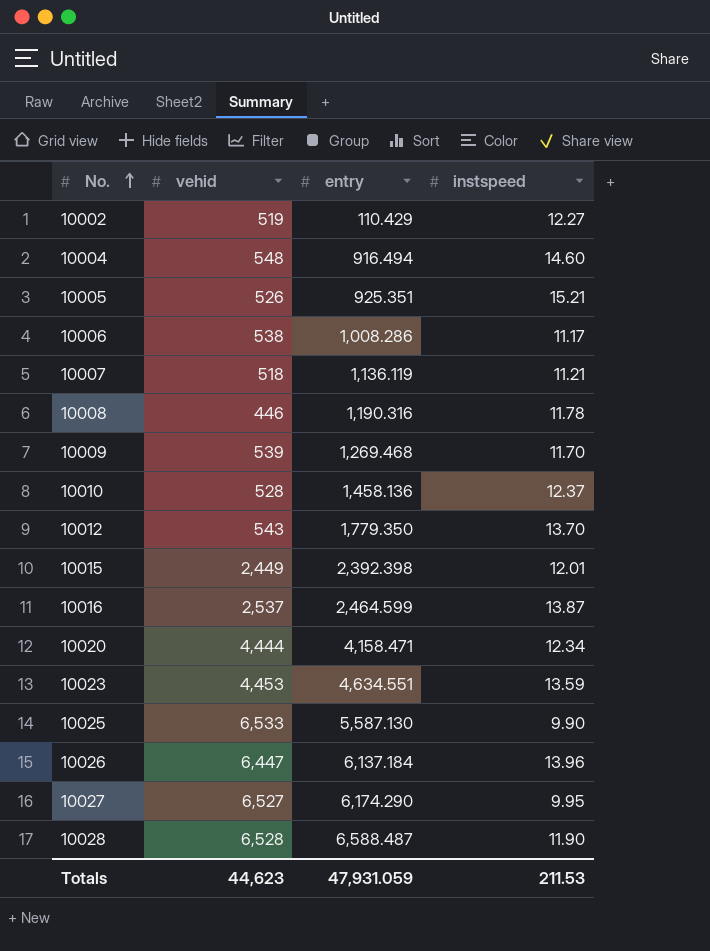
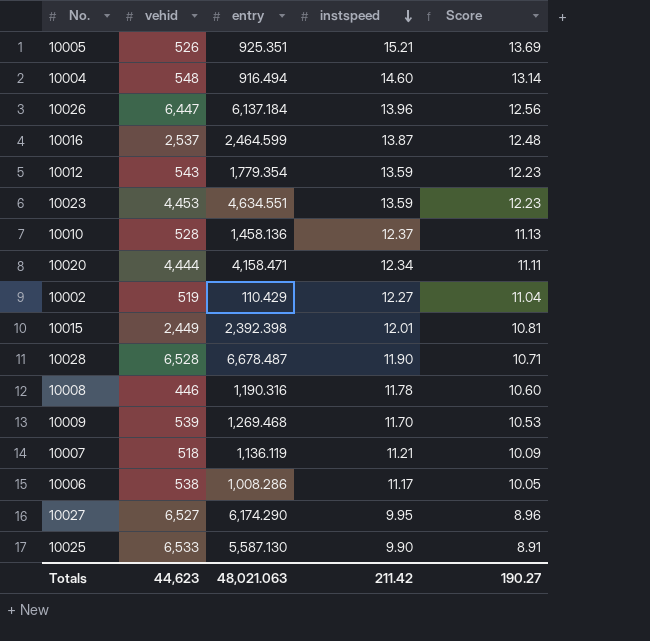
row order: No. ascending -> instspeed descending
column Score | formula: none -> [instspeed] * 0.9
10012 | entry: 1,779.350 -> 1,779.354
10012 | instspeed: 13.70 -> 13.59
10028 | entry: 6,588.487 -> 6,678.487
Totals | entry: 47,931.059 -> 48,021.063
Totals | instspeed: 211.53 -> 211.42

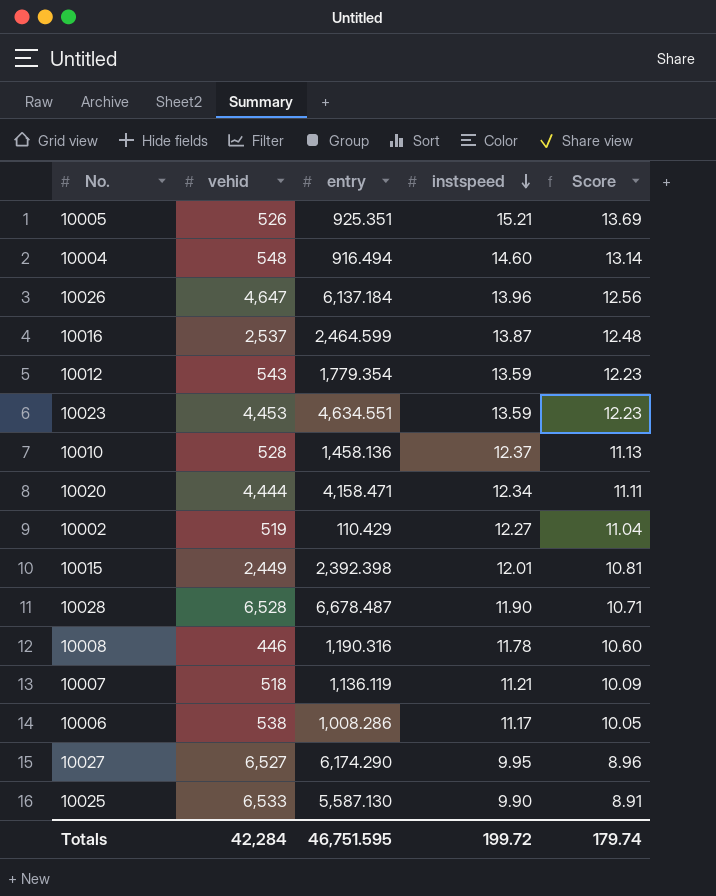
row 10009: 539 | 1,269.468 | 11.70 | 10.53 -> none
10026 | vehid: 6,447 -> 4,647
Totals | vehid: 44,623 -> 42,284
Totals | entry: 48,021.063 -> 46,751.595
Totals | instspeed: 211.42 -> 199.72
Totals | Score: 190.27 -> 179.74

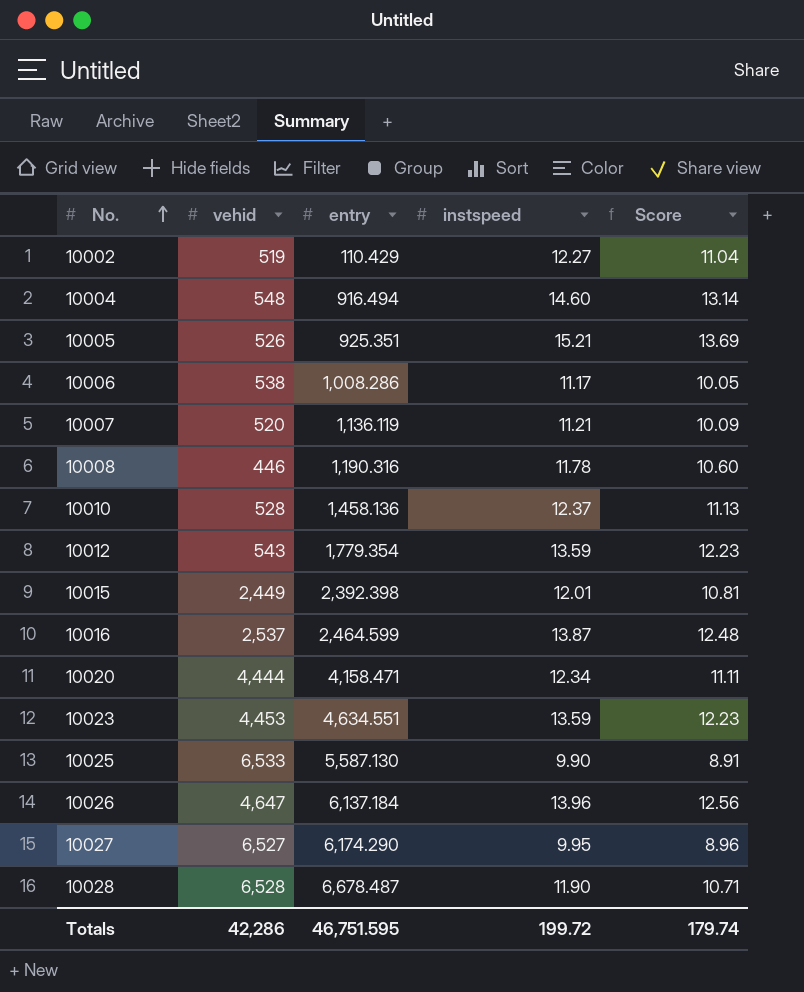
row order: instspeed descending -> No. ascending
10007 | vehid: 518 -> 520
Totals | vehid: 42,284 -> 42,286

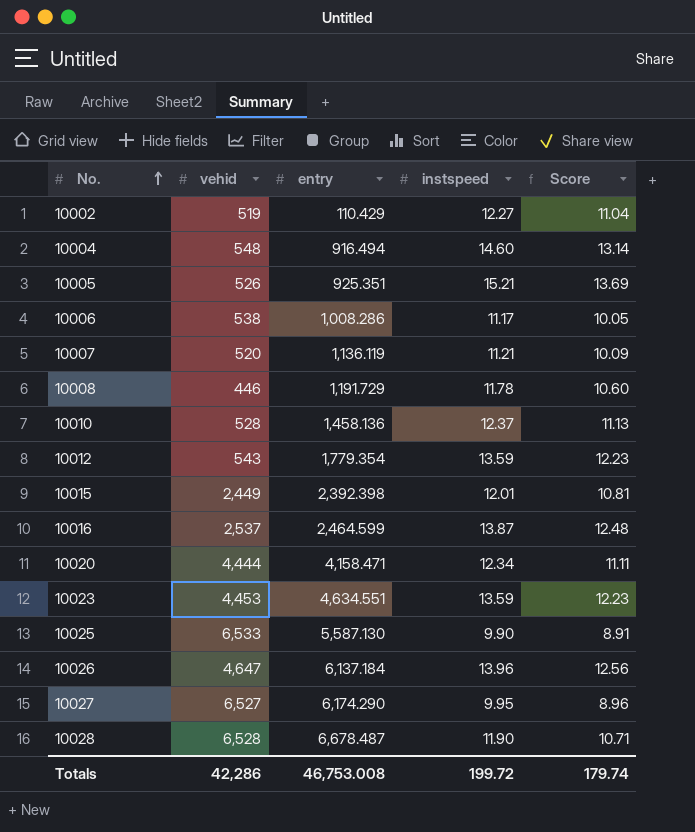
10008 | entry: 1,190.316 -> 1,191.729
Totals | entry: 46,751.595 -> 46,753.008

